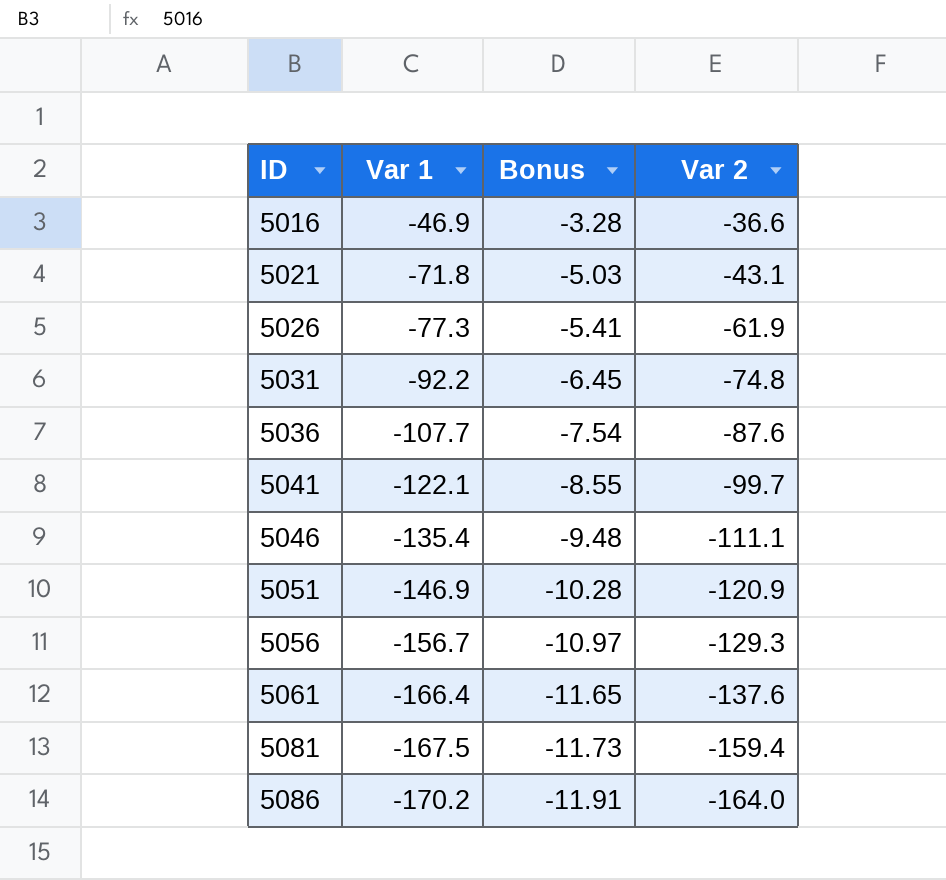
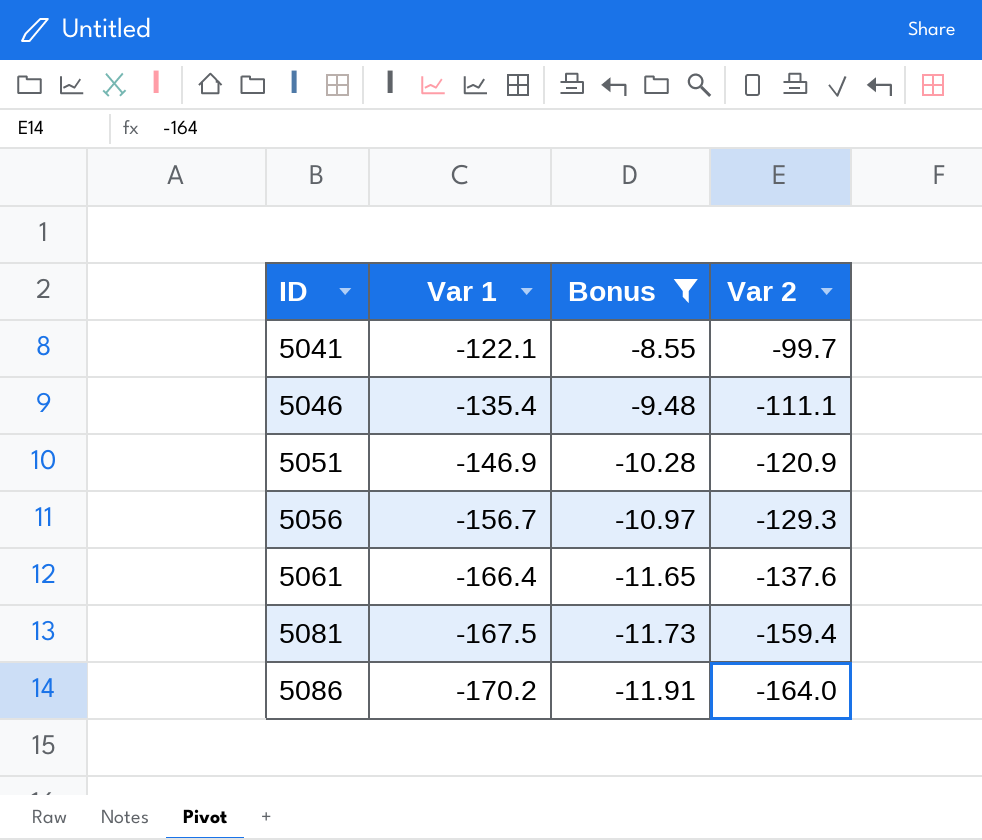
filter: none -> Bonus <= -8.55

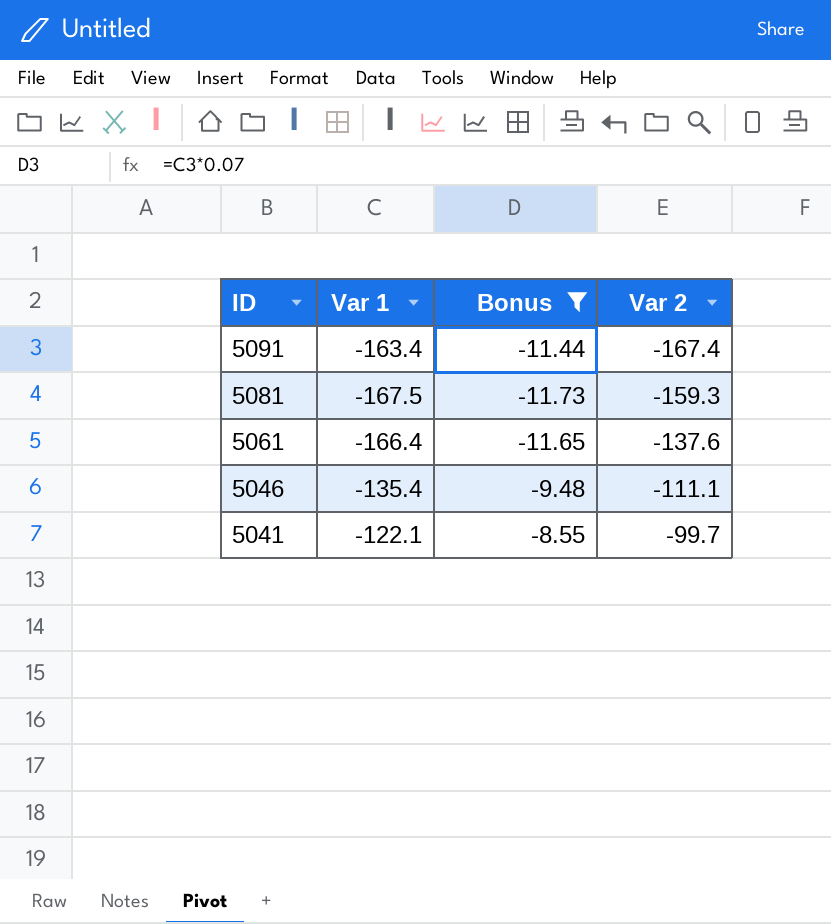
row order: ID ascending -> ID descending
row 5051: -146.9 | -10.28 | -120.9 -> none
row 5056: -156.7 | -10.97 | -129.3 -> none
row 5086: -170.2 | -11.91 | -164.0 -> none
row 5091: none -> -163.4 | -11.44 | -167.4
5081 | Var 2: -159.4 -> -159.3

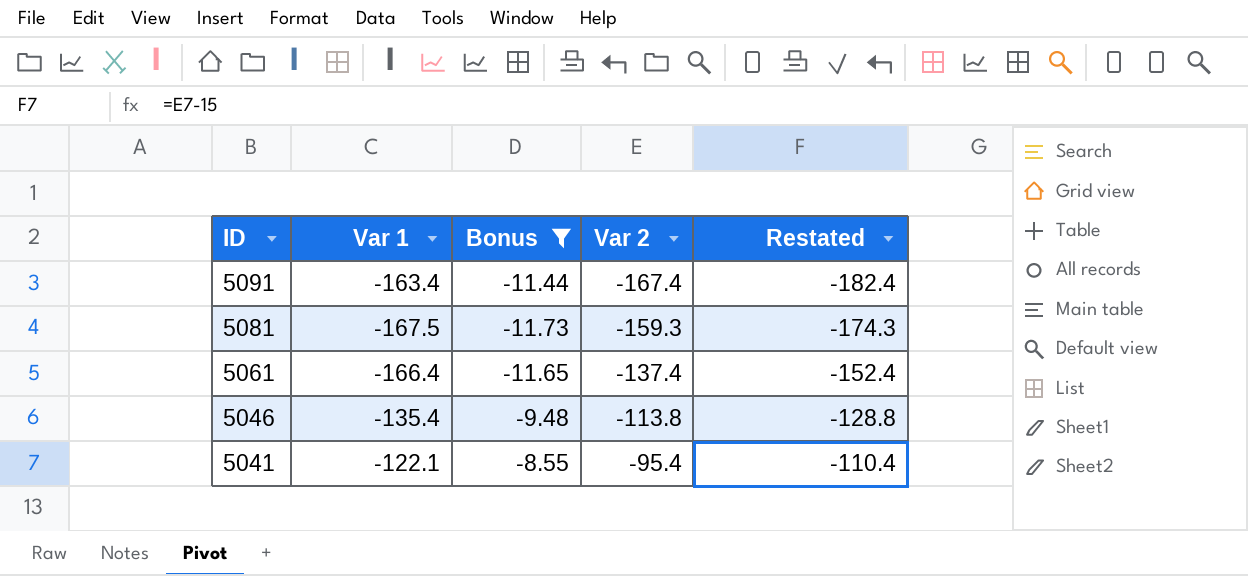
column Restated | formula: none -> [Var 2] - 15
5061 | Var 2: -137.6 -> -137.4
5046 | Var 2: -111.1 -> -113.8
5041 | Var 2: -99.7 -> -95.4

